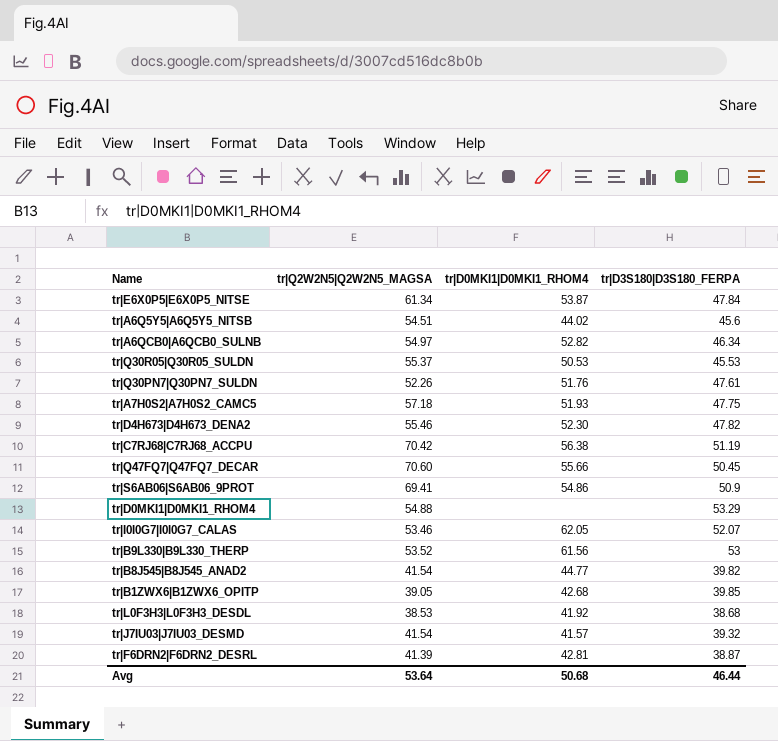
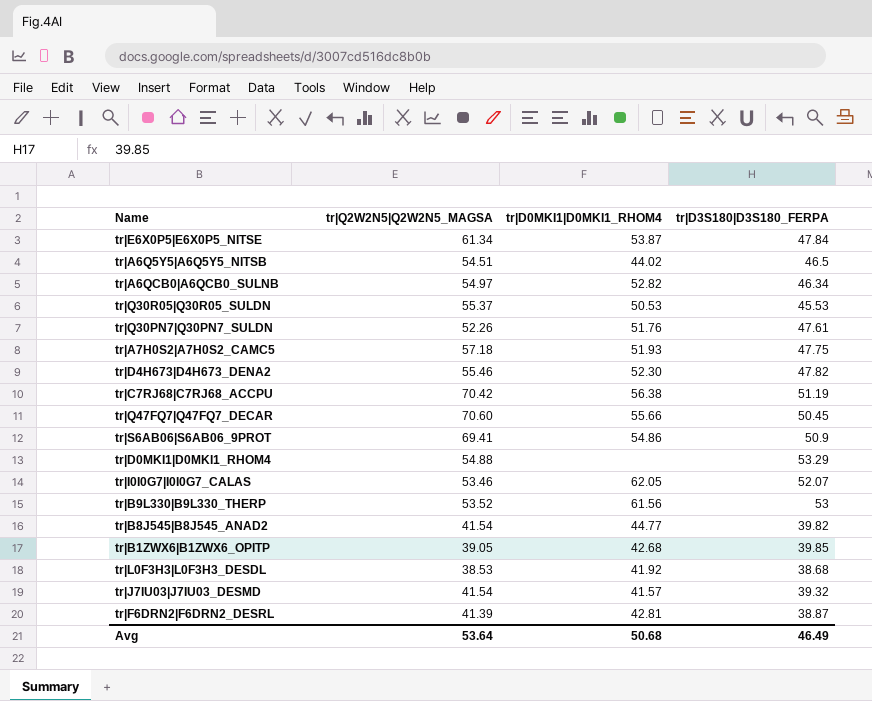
tr|A6Q5Y5|A6Q5Y5_NITSB | tr|D3S180|D3S180_FERPA: 45.6 -> 46.5
Avg | tr|D3S180|D3S180_FERPA: 46.44 -> 46.49

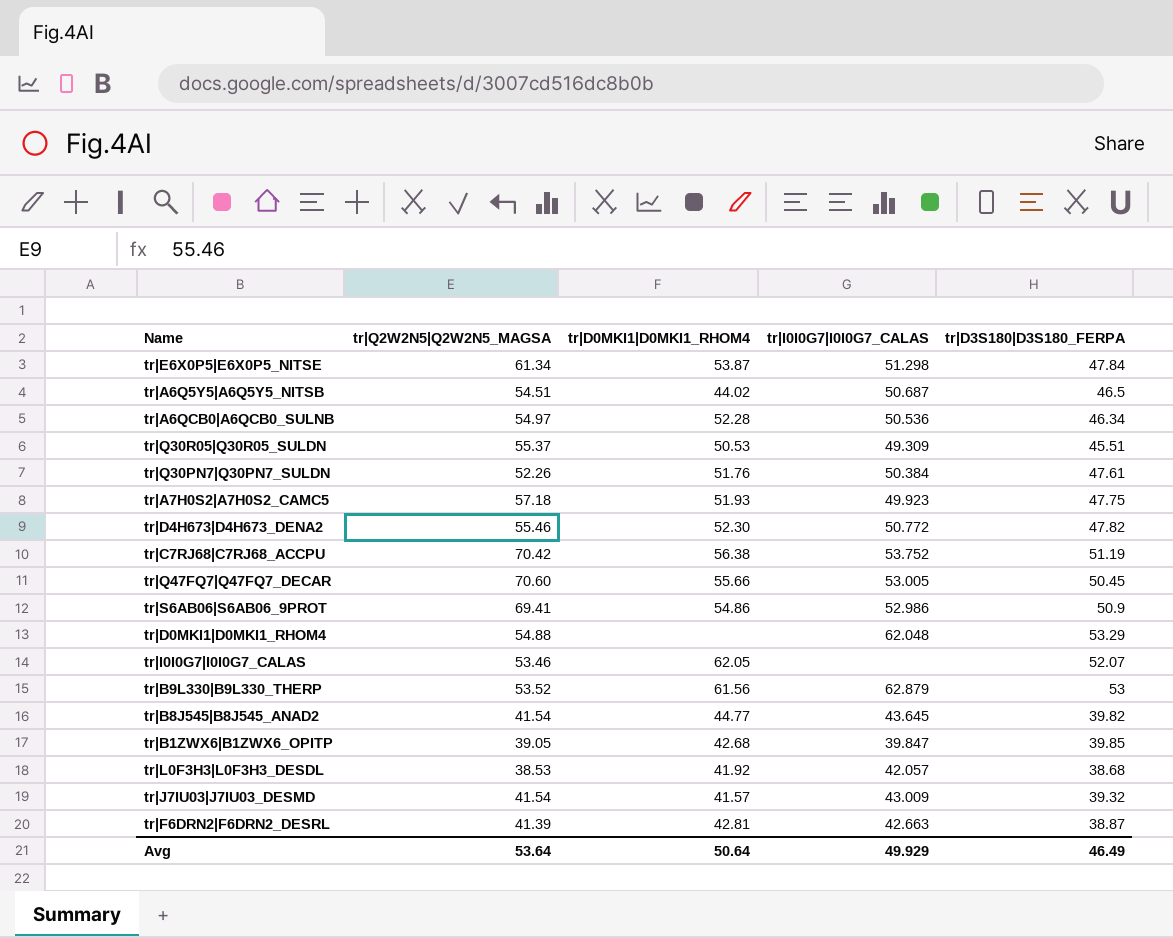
column tr|I0I0G7|I0I0G7_CALAS | position: none -> 4
tr|A6QCB0|A6QCB0_SULNB | tr|D0MKI1|D0MKI1_RHOM4: 52.82 -> 52.28
tr|Q30R05|Q30R05_SULDN | tr|D3S180|D3S180_FERPA: 45.53 -> 45.51
Avg | tr|D0MKI1|D0MKI1_RHOM4: 50.68 -> 50.64

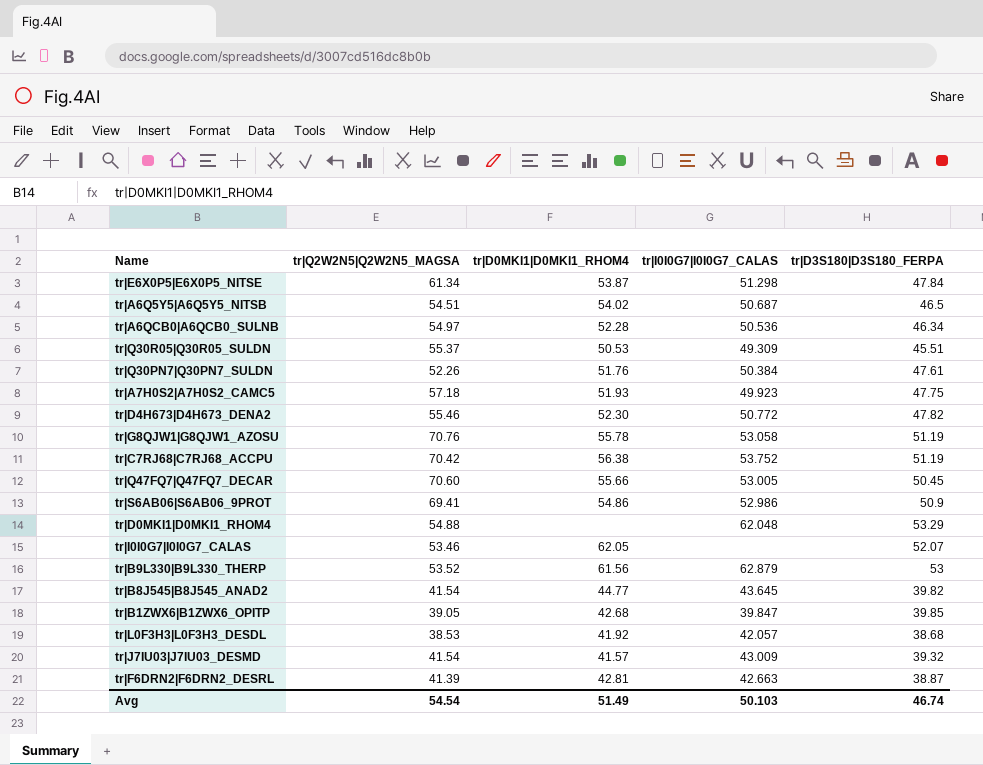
tr|A6Q5Y5|A6Q5Y5_NITSB | tr|D0MKI1|D0MKI1_RHOM4: 44.02 -> 54.02
row tr|G8QJW1|G8QJW1_AZOSU: none -> 70.76 | 55.78 | 53.058 | 51.19
Avg | tr|Q2W2N5|Q2W2N5_MAGSA: 53.64 -> 54.54
Avg | tr|D0MKI1|D0MKI1_RHOM4: 50.64 -> 51.49
Avg | tr|I0I0G7|I0I0G7_CALAS: 49.929 -> 50.103
Avg | tr|D3S180|D3S180_FERPA: 46.49 -> 46.74

